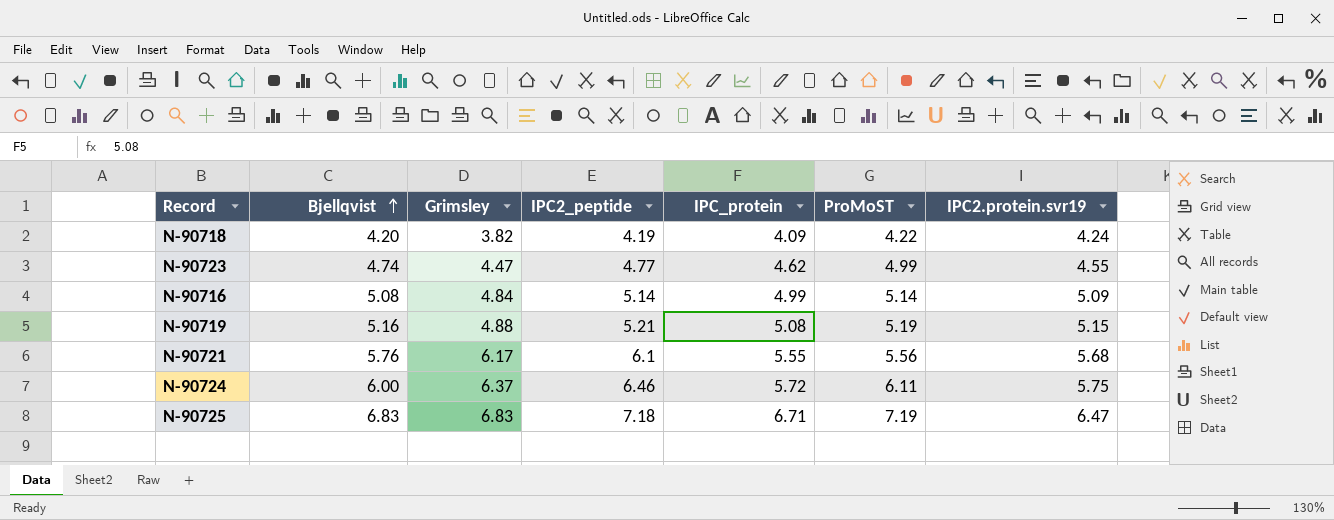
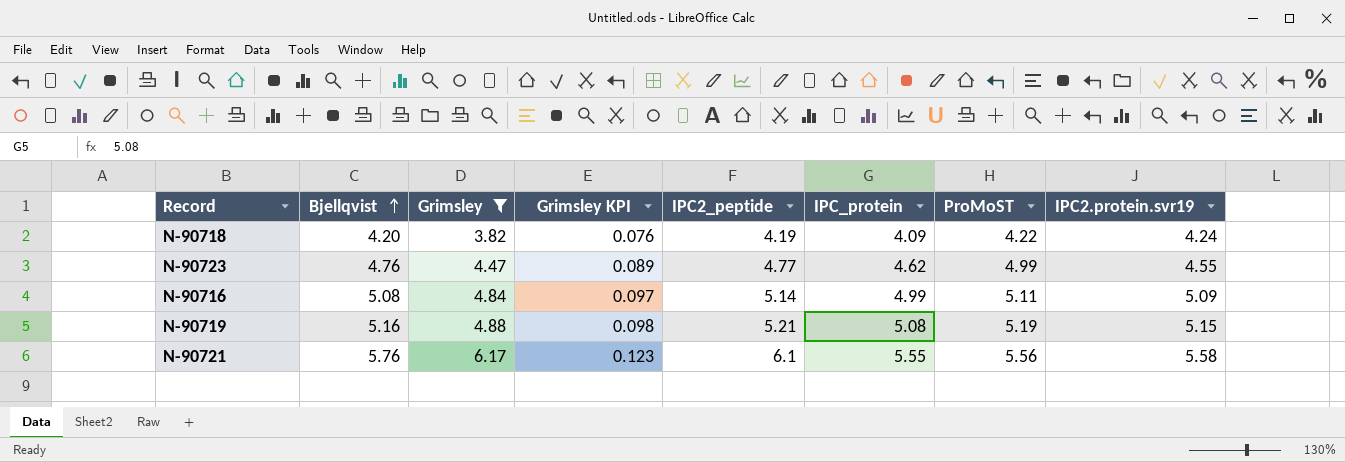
filter: none -> Grimsley <= 6.17
column Grimsley KPI | formula: none -> [Grimsley] * 0.02
N-90723 | Bjellqvist: 4.74 -> 4.76
N-90716 | ProMoST: 5.14 -> 5.11
N-90721 | IPC2.protein.svr19: 5.68 -> 5.58

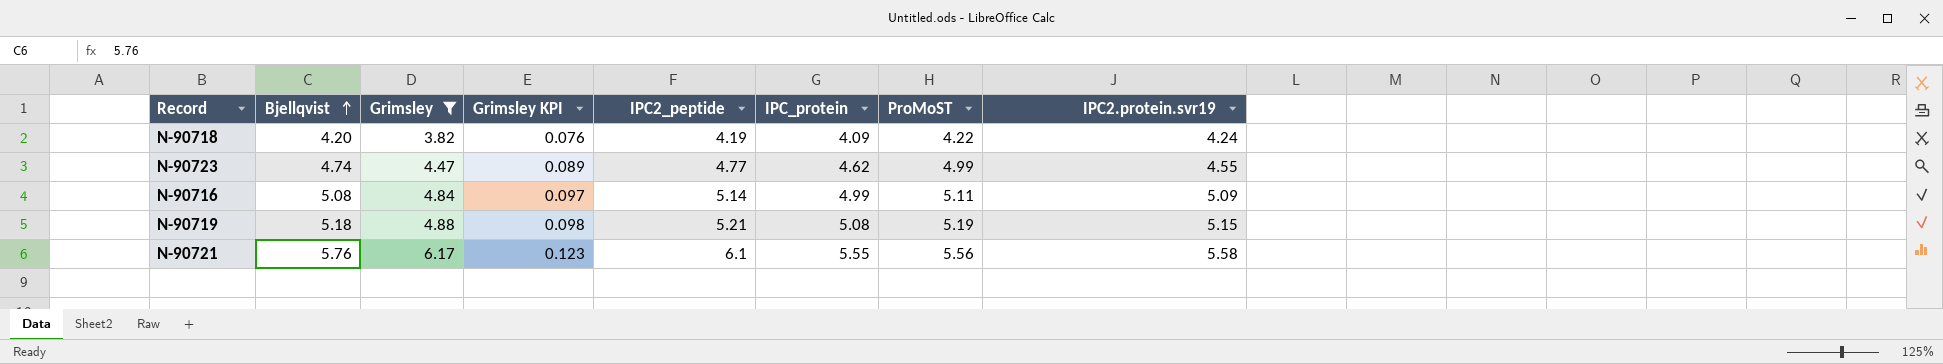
N-90723 | Bjellqvist: 4.76 -> 4.74
N-90719 | Bjellqvist: 5.16 -> 5.18

